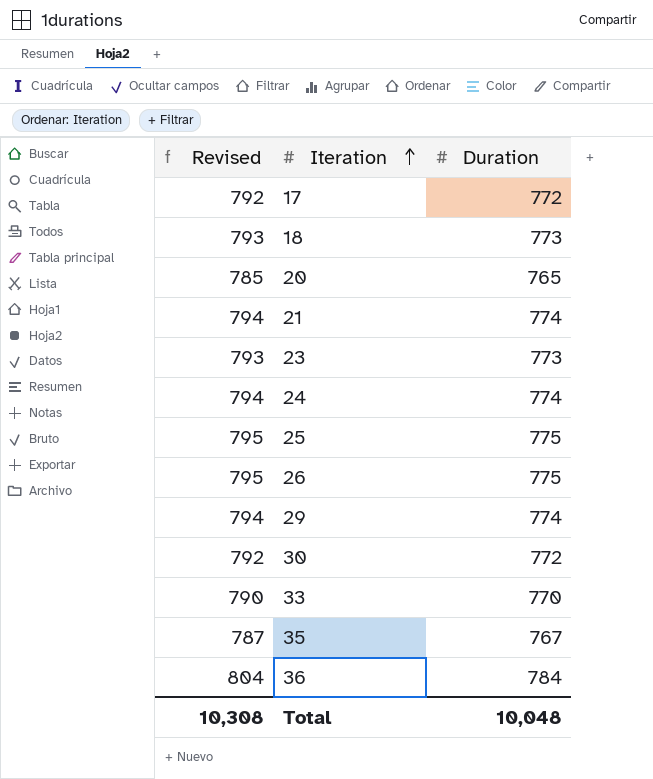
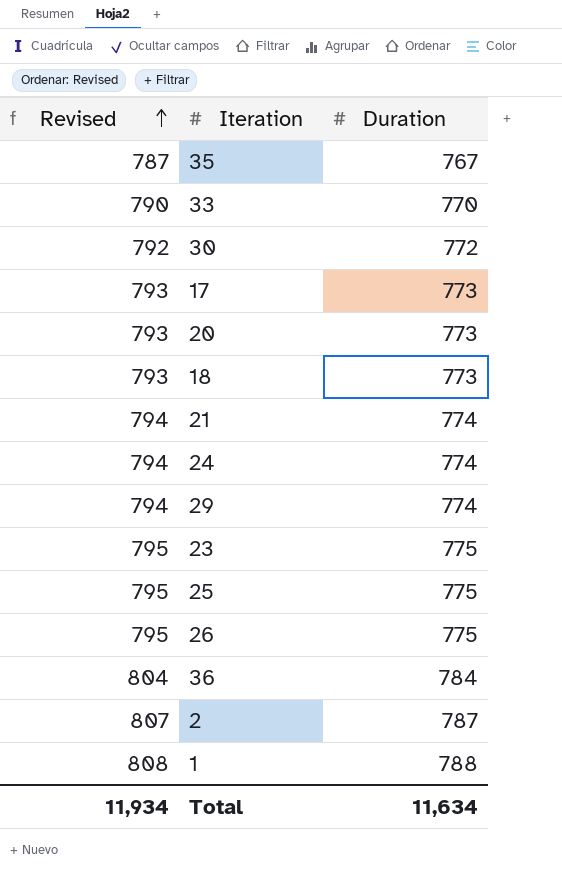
row order: Iteration ascending -> Revised ascending
17 | Revised: 792 -> 793
17 | Duration: 772 -> 773
20 | Revised: 785 -> 793
20 | Duration: 765 -> 773
23 | Revised: 793 -> 795
23 | Duration: 773 -> 775
row 2: none -> 807 | 787
row 1: none -> 808 | 788
Total | Revised: 10,308 -> 11,934
Total | Duration: 10,048 -> 11,634

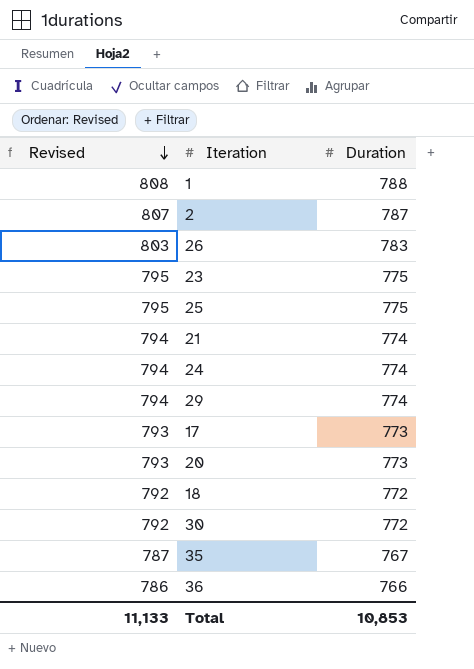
row order: Revised ascending -> Revised descending
row 33: 790 | 770 -> none
26 | Revised: 795 -> 803
26 | Duration: 775 -> 783
18 | Revised: 793 -> 792
18 | Duration: 773 -> 772
36 | Revised: 804 -> 786
36 | Duration: 784 -> 766
Total | Revised: 11,934 -> 11,133
Total | Duration: 11,634 -> 10,853

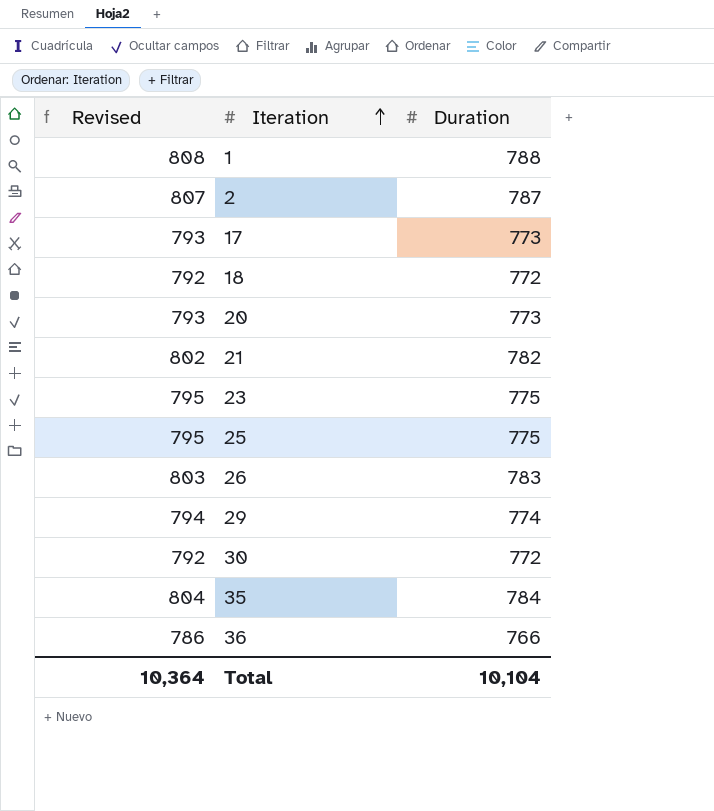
row order: Revised descending -> Iteration ascending
row 24: 794 | 774 -> none
21 | Revised: 794 -> 802
21 | Duration: 774 -> 782
35 | Revised: 787 -> 804
35 | Duration: 767 -> 784
Total | Revised: 11,133 -> 10,364
Total | Duration: 10,853 -> 10,104

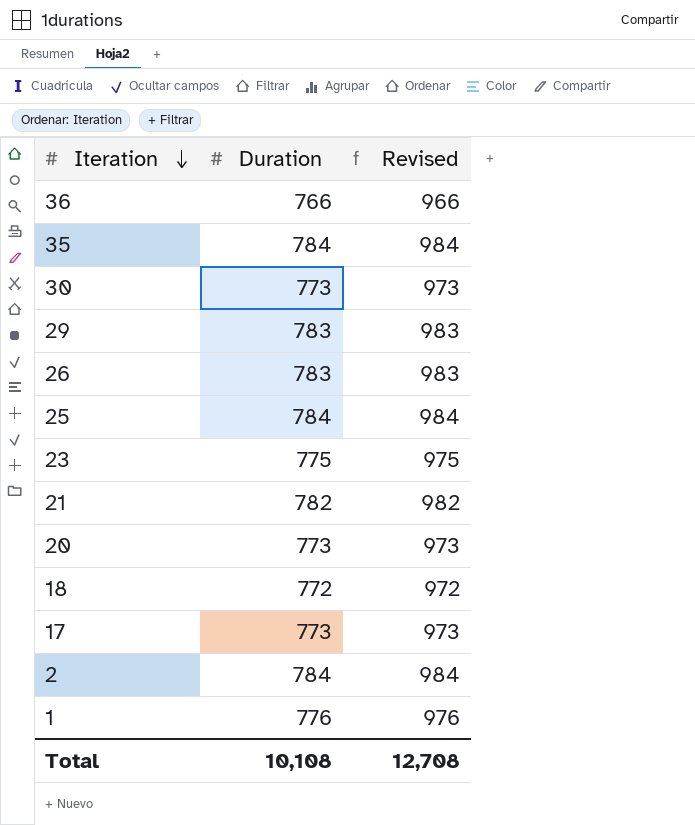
row order: Iteration ascending -> Iteration descending
column Revised | formula: [Duration] + 20 -> [Duration] + 200
column Revised | position: 1 -> 3
30 | Duration: 772 -> 773
29 | Duration: 774 -> 783
25 | Duration: 775 -> 784
2 | Duration: 787 -> 784
1 | Duration: 788 -> 776
Total | Duration: 10,104 -> 10,108
Total | Revised: 10,364 -> 12,708

